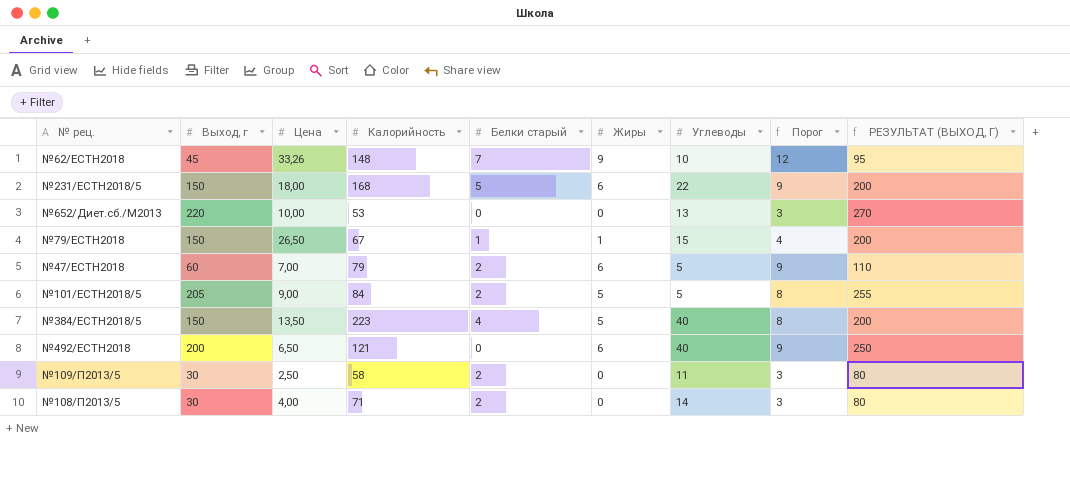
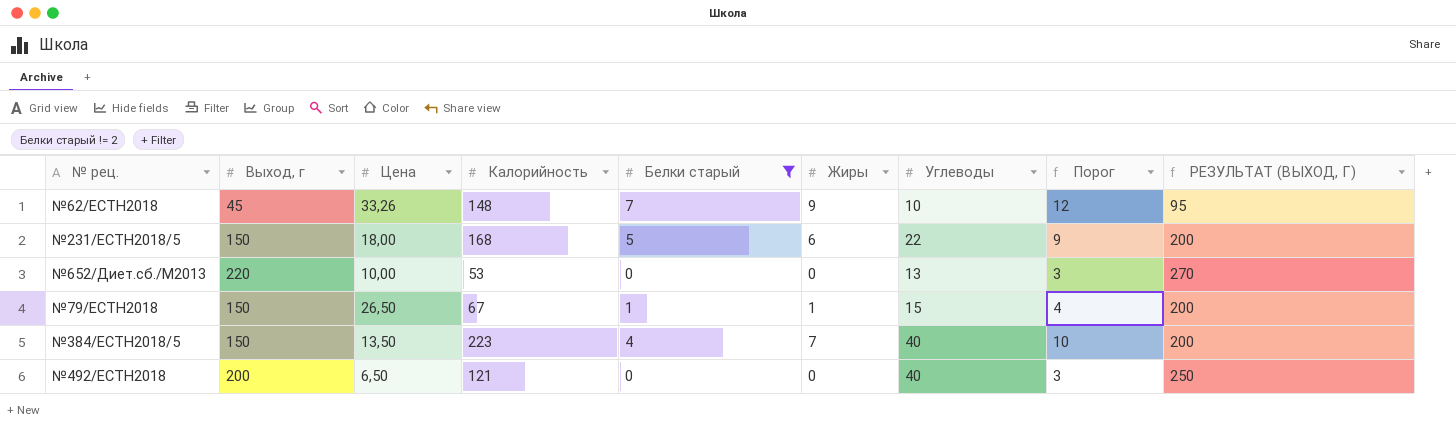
filter: none -> Белки старый != 2
№384/ЕСТН2018/5 | Жиры: 5 -> 7
№384/ЕСТН2018/5 | Порог: 8 -> 10
№492/ЕСТН2018 | Жиры: 6 -> 0
№492/ЕСТН2018 | Порог: 9 -> 3

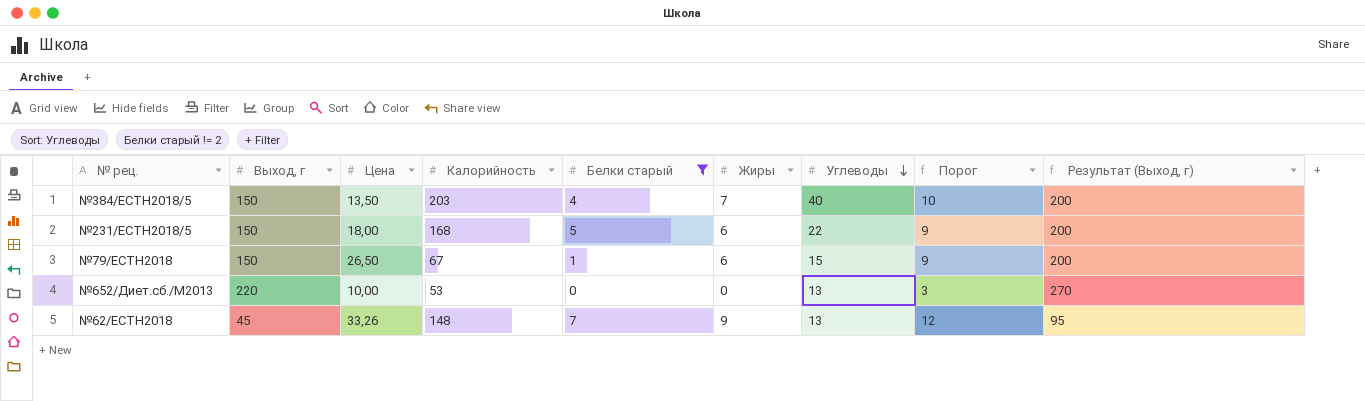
row order: none -> Углеводы descending
column name: РЕЗУЛЬТАТ (ВЫХОД, Г) -> Результат (Выход, г)
row №492/ЕСТН2018: 200 | 6,50 | 121 | 0 | 0 | 40 | 3 | 250 -> none
№384/ЕСТН2018/5 | Калорийность: 223 -> 203
№79/ЕСТН2018 | Жиры: 1 -> 6
№79/ЕСТН2018 | Порог: 4 -> 9
№62/ЕСТН2018 | Углеводы: 10 -> 13

